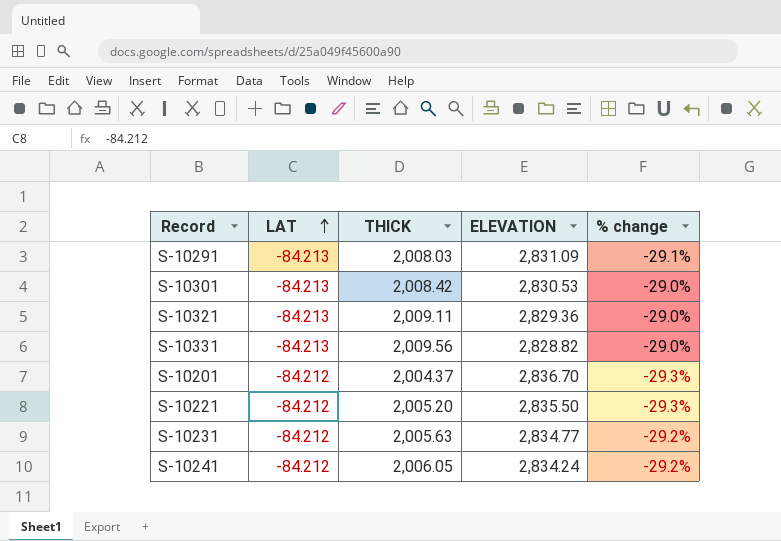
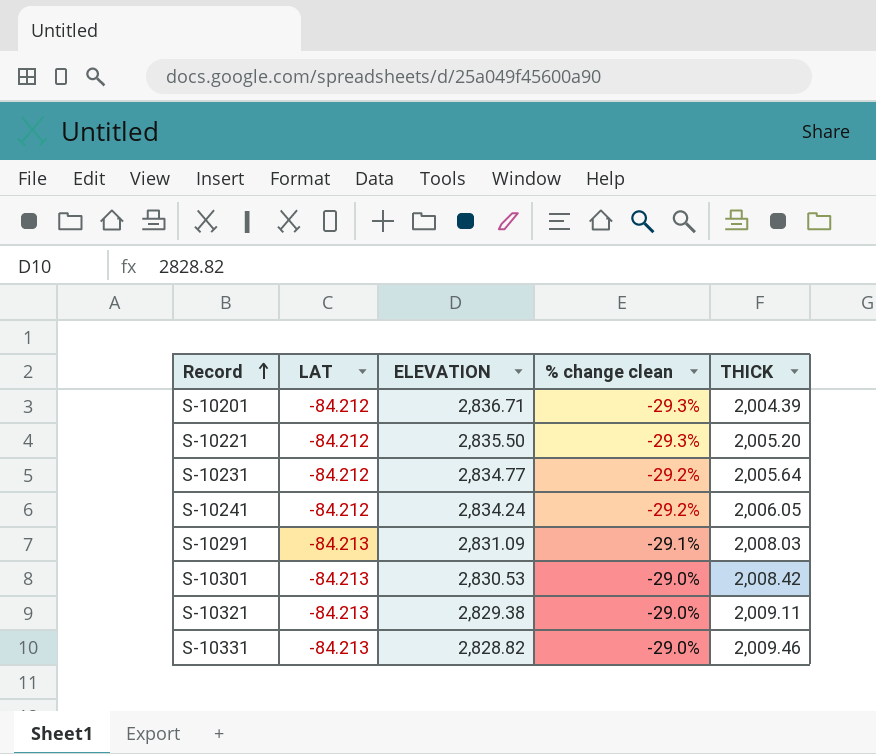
row order: LAT ascending -> Record ascending
column name: % change -> % change clean
column THICK | position: 3 -> 5
S-10201 | ELEVATION: 2,836.70 -> 2,836.71
S-10201 | THICK: 2,004.37 -> 2,004.39
S-10231 | THICK: 2,005.63 -> 2,005.64
S-10321 | ELEVATION: 2,829.36 -> 2,829.38
S-10331 | THICK: 2,009.56 -> 2,009.46

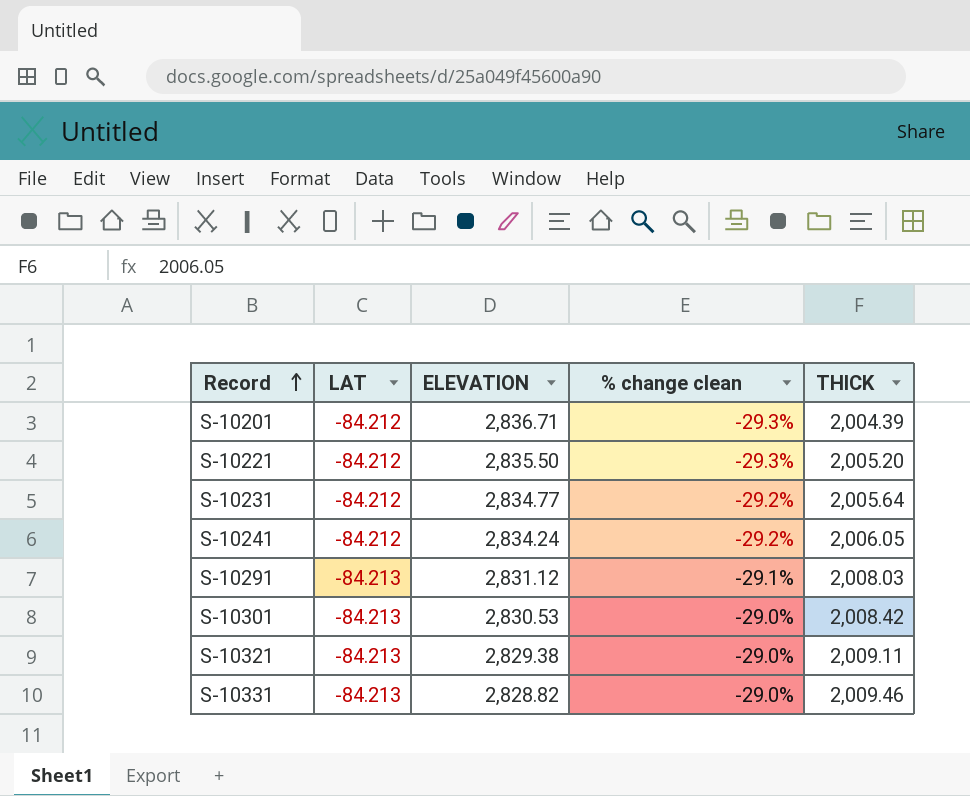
S-10291 | ELEVATION: 2,831.09 -> 2,831.12

